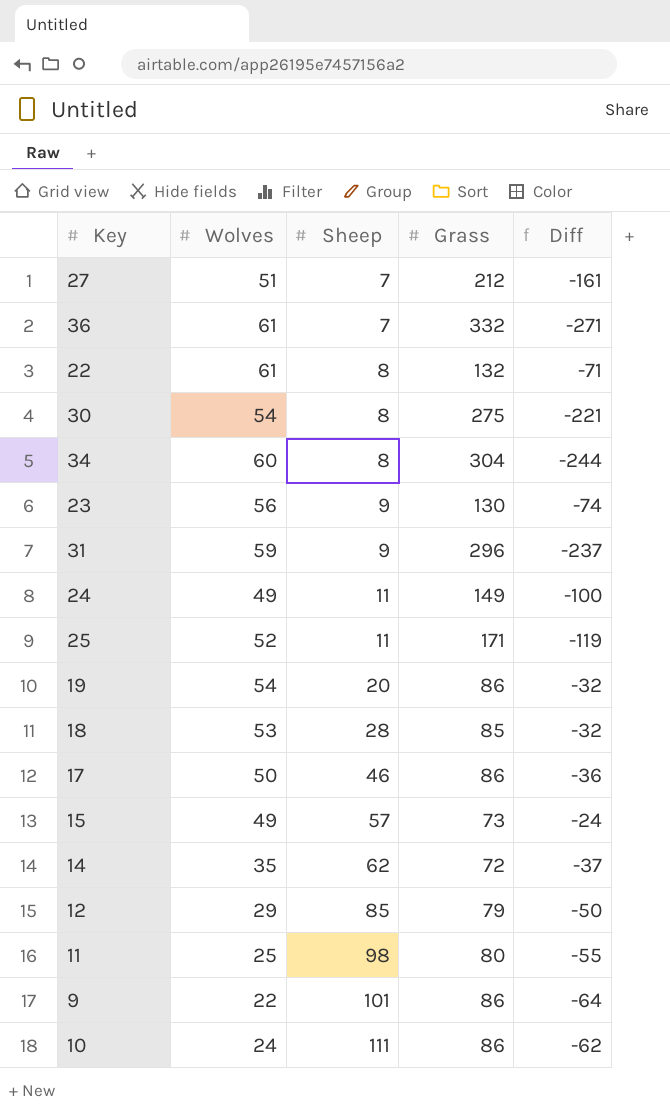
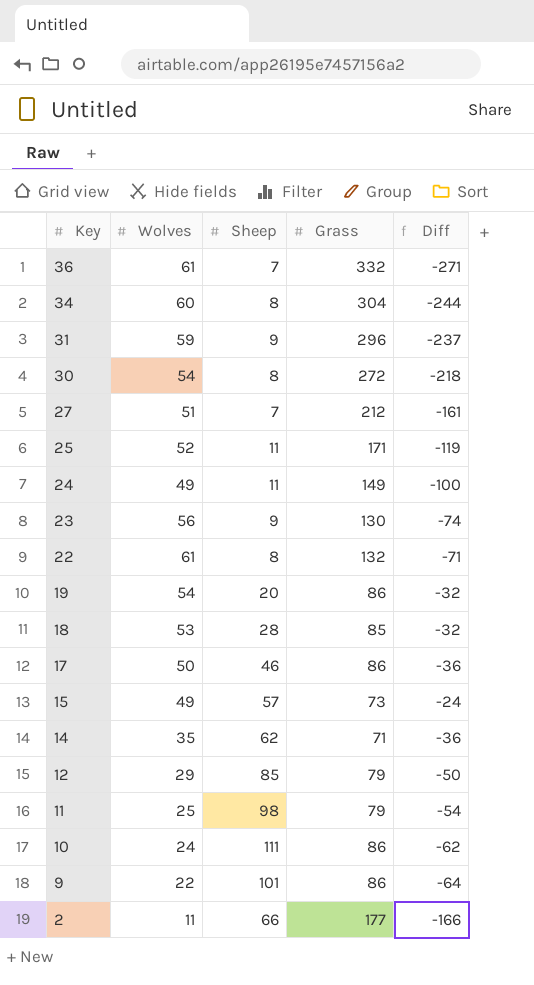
row order: Sheep ascending -> Key descending
30 | Grass: 275 -> 272
30 | Diff: -221 -> -218
14 | Grass: 72 -> 71
14 | Diff: -37 -> -36
11 | Grass: 80 -> 79
11 | Diff: -55 -> -54
row 2: none -> 11 | 66 | 177 | -166

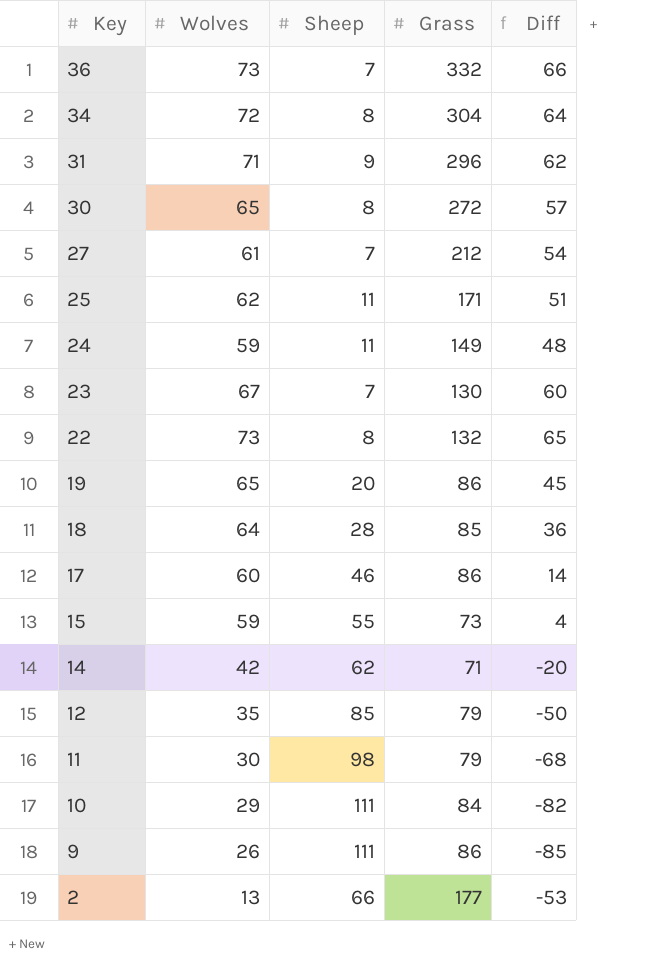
column Diff | formula: [Wolves] - [Grass] -> [Wolves] - [Sheep]
36 | Wolves: 61 -> 73
34 | Wolves: 60 -> 72
31 | Wolves: 59 -> 71
30 | Wolves: 54 -> 65
27 | Wolves: 51 -> 61
25 | Wolves: 52 -> 62
24 | Wolves: 49 -> 59
23 | Wolves: 56 -> 67
23 | Sheep: 9 -> 7
22 | Wolves: 61 -> 73
19 | Wolves: 54 -> 65
18 | Wolves: 53 -> 64
17 | Wolves: 50 -> 60
15 | Wolves: 49 -> 59
15 | Sheep: 57 -> 55
14 | Wolves: 35 -> 42
12 | Wolves: 29 -> 35
11 | Wolves: 25 -> 30
10 | Wolves: 24 -> 29
10 | Grass: 86 -> 84
9 | Wolves: 22 -> 26
9 | Sheep: 101 -> 111
2 | Wolves: 11 -> 13

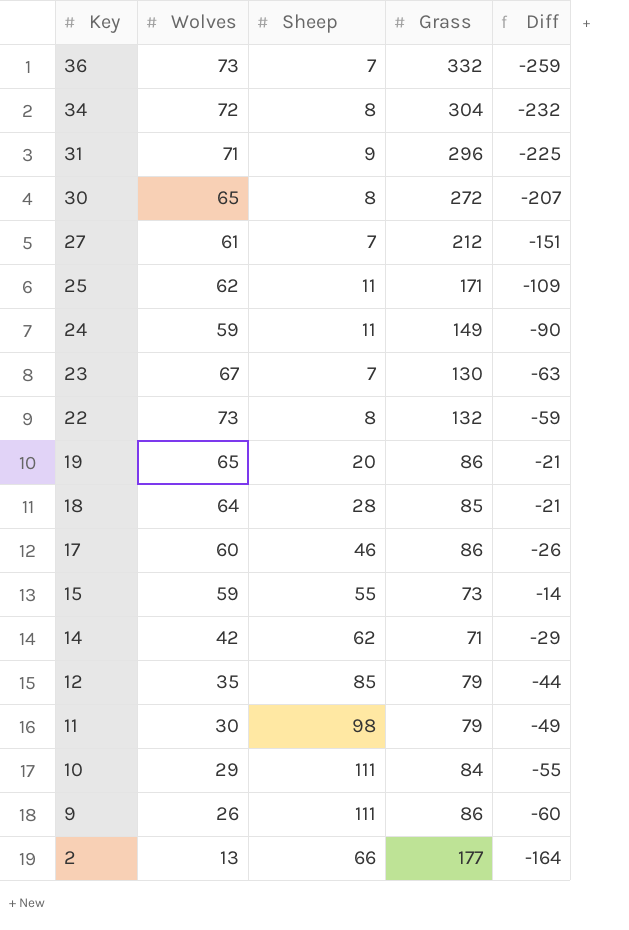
column Diff | formula: [Wolves] - [Sheep] -> [Wolves] - [Grass]

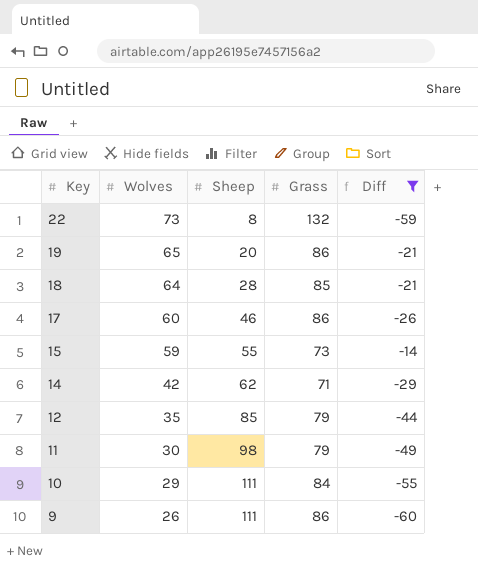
filter: none -> Diff >= -60

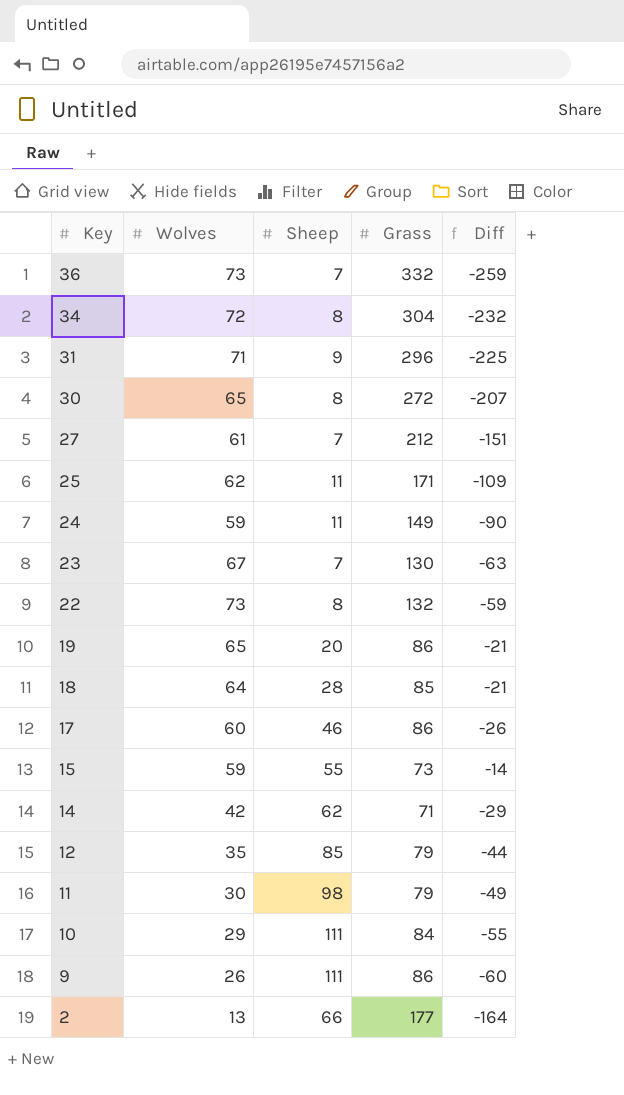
filter: Diff >= -60 -> none

